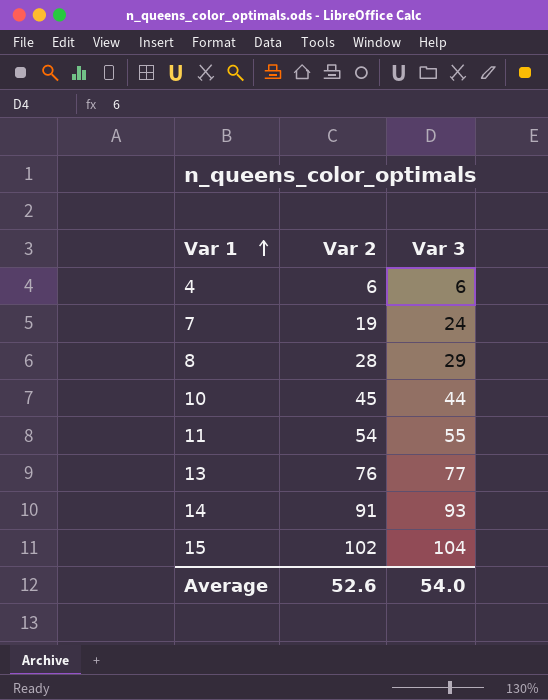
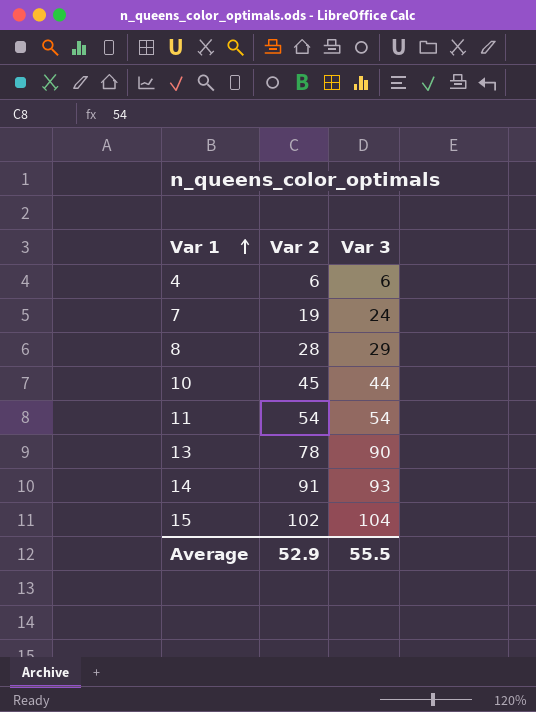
11 | Var 3: 55 -> 54
13 | Var 2: 76 -> 78
13 | Var 3: 77 -> 90
Average | Var 2: 52.6 -> 52.9
Average | Var 3: 54.0 -> 55.5

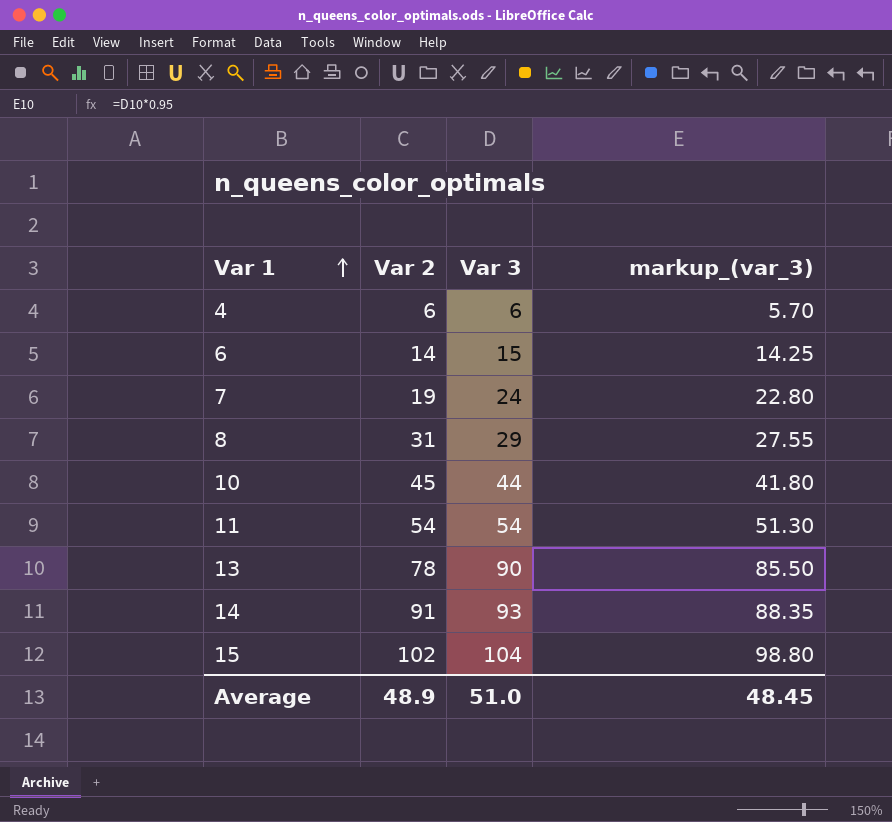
column markup_(var_3) | formula: none -> [Var 3] * 0.95
row 6: none -> 14 | 15 | 14.25
8 | Var 2: 28 -> 31
Average | Var 2: 52.9 -> 48.9
Average | Var 3: 55.5 -> 51.0

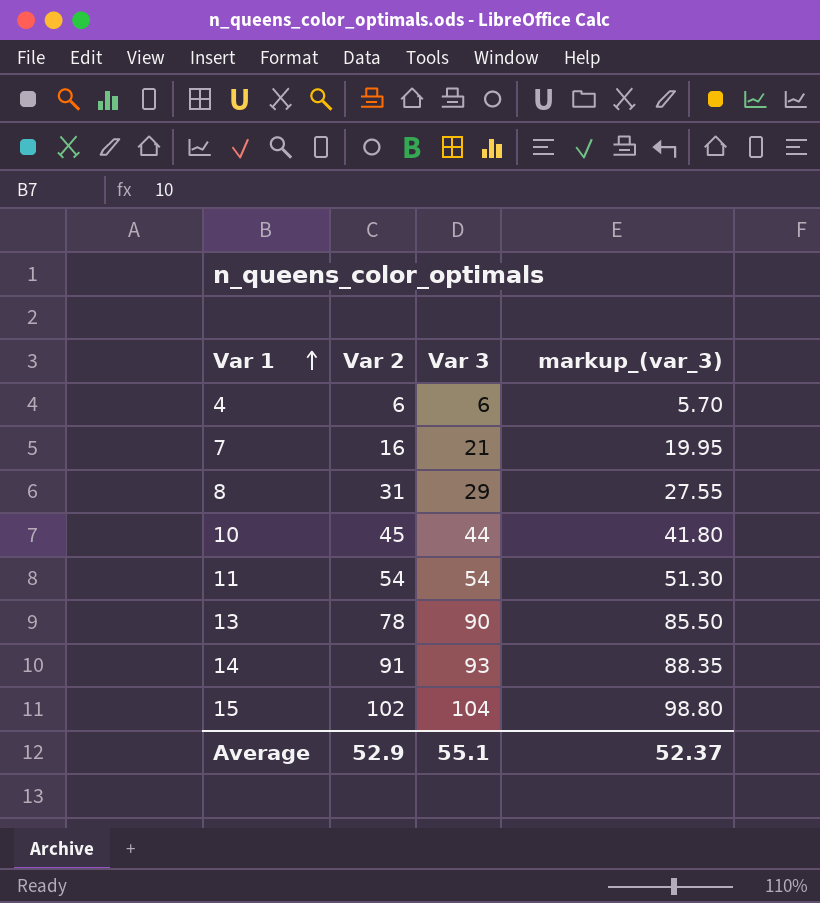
row 6: 14 | 15 | 14.25 -> none
7 | Var 2: 19 -> 16
7 | Var 3: 24 -> 21
7 | markup_(var_3): 22.80 -> 19.95
Average | Var 2: 48.9 -> 52.9
Average | Var 3: 51.0 -> 55.1
Average | markup_(var_3): 48.45 -> 52.37

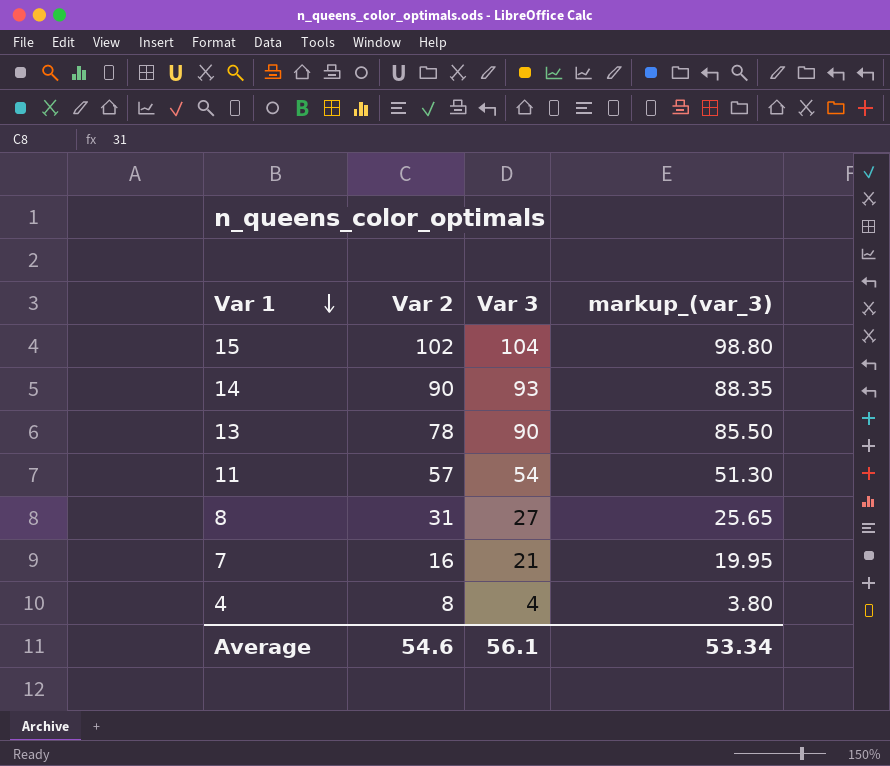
row order: Var 1 ascending -> Var 1 descending
row 10: 45 | 44 | 41.80 -> none
14 | Var 2: 91 -> 90
11 | Var 2: 54 -> 57
8 | Var 3: 29 -> 27
8 | markup_(var_3): 27.55 -> 25.65
4 | Var 2: 6 -> 8
4 | Var 3: 6 -> 4
4 | markup_(var_3): 5.70 -> 3.80
Average | Var 2: 52.9 -> 54.6
Average | Var 3: 55.1 -> 56.1
Average | markup_(var_3): 52.37 -> 53.34

